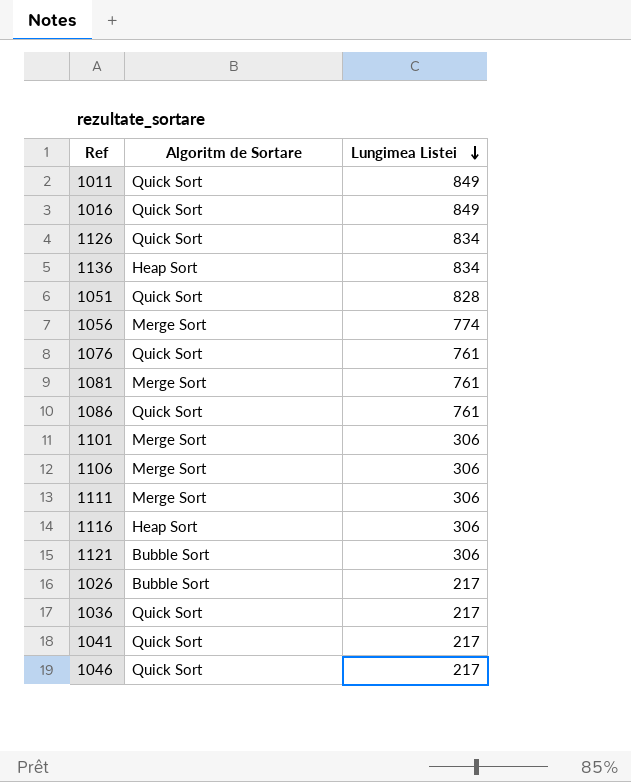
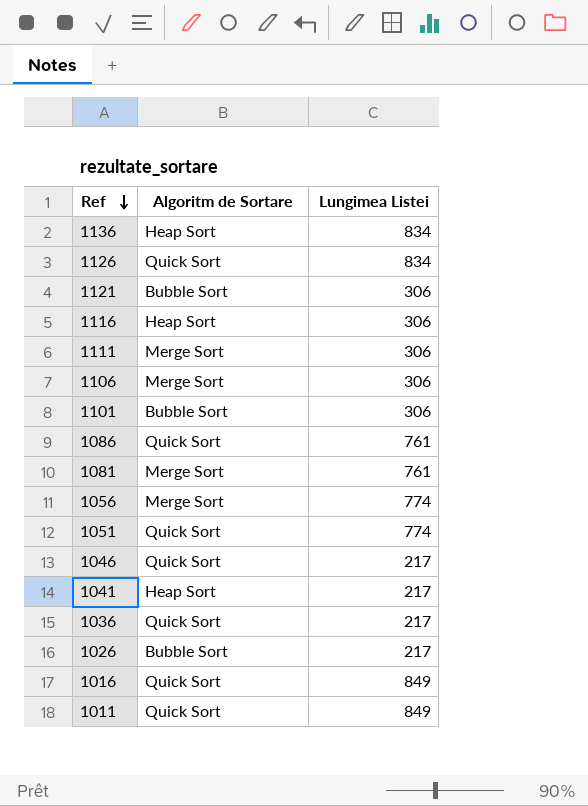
row order: Lungimea Listei descending -> Ref descending
row 1076: Quick Sort | 761 -> none
1101 | Algoritm de Sortare: Merge Sort -> Bubble Sort
1051 | Lungimea Listei: 828 -> 774
1041 | Algoritm de Sortare: Quick Sort -> Heap Sort

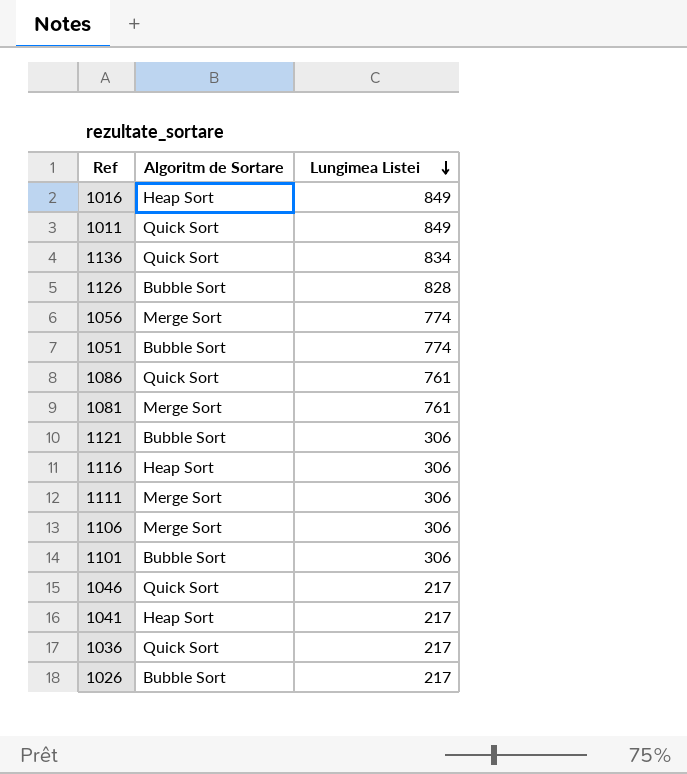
row order: Ref descending -> Lungimea Listei descending
1016 | Algoritm de Sortare: Quick Sort -> Heap Sort
1136 | Algoritm de Sortare: Heap Sort -> Quick Sort
1126 | Algoritm de Sortare: Quick Sort -> Bubble Sort
1126 | Lungimea Listei: 834 -> 828
1051 | Algoritm de Sortare: Quick Sort -> Bubble Sort

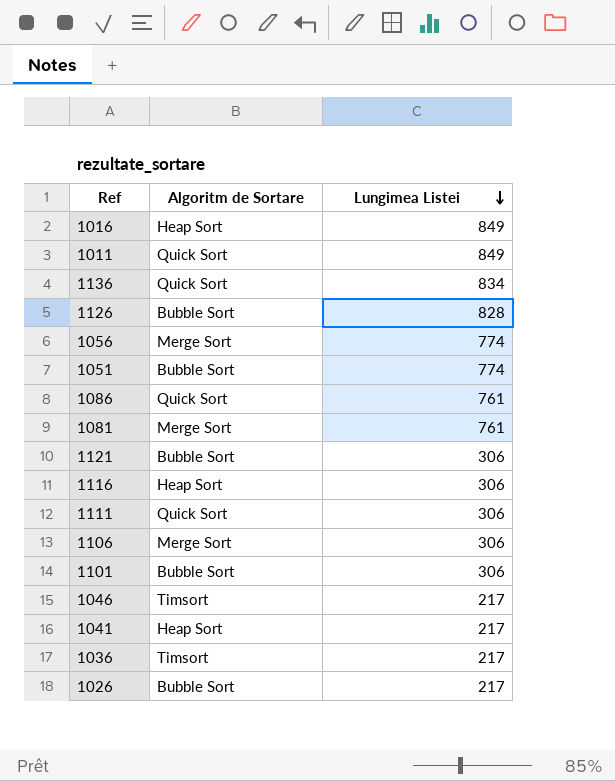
1111 | Algoritm de Sortare: Merge Sort -> Quick Sort
1046 | Algoritm de Sortare: Quick Sort -> Timsort
1036 | Algoritm de Sortare: Quick Sort -> Timsort

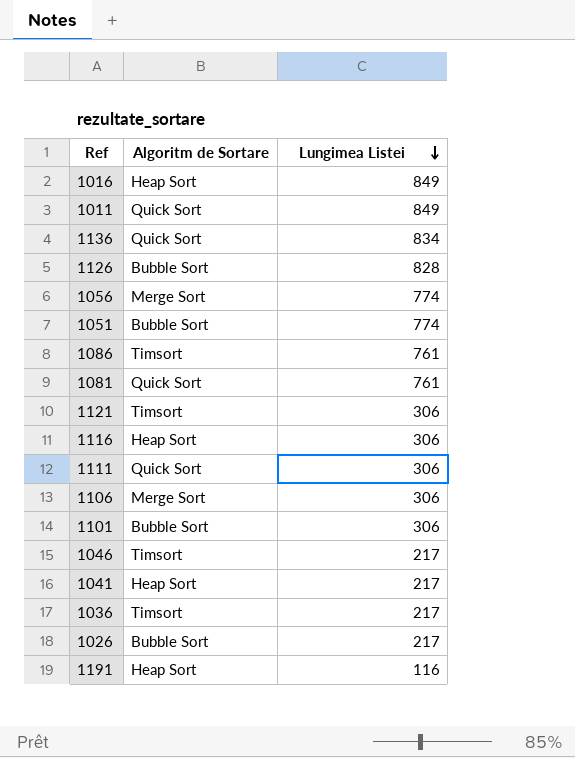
1086 | Algoritm de Sortare: Quick Sort -> Timsort
1081 | Algoritm de Sortare: Merge Sort -> Quick Sort
1121 | Algoritm de Sortare: Bubble Sort -> Timsort
row 1191: none -> Heap Sort | 116

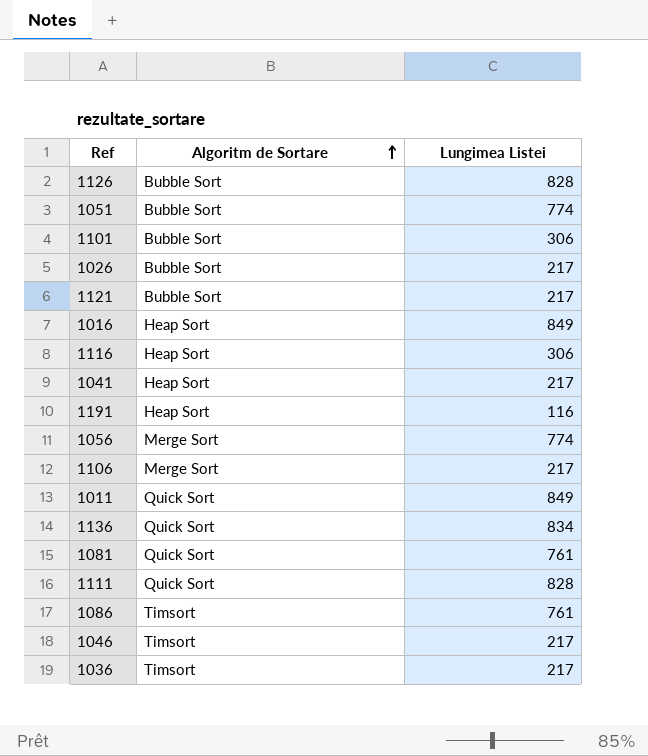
row order: Lungimea Listei descending -> Algoritm de Sortare ascending
1121 | Algoritm de Sortare: Timsort -> Bubble Sort
1121 | Lungimea Listei: 306 -> 217
1106 | Lungimea Listei: 306 -> 217
1111 | Lungimea Listei: 306 -> 828

